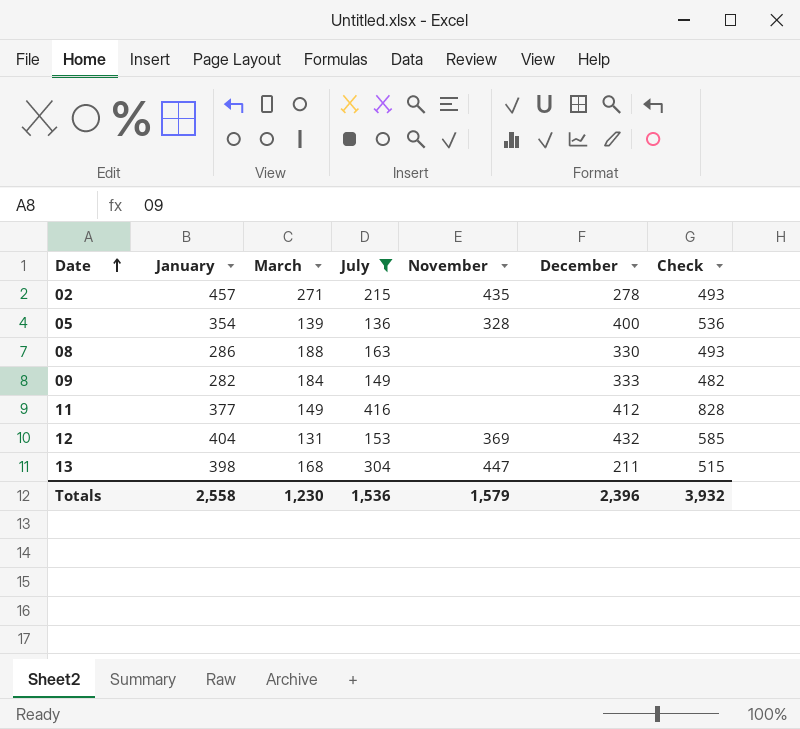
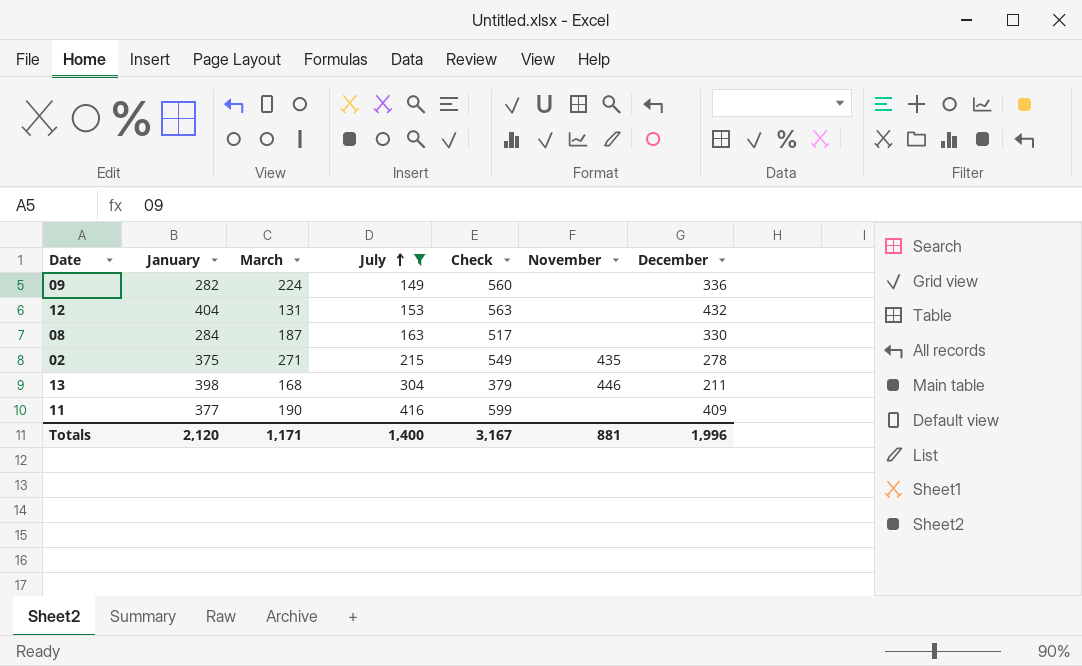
row order: Date ascending -> July ascending
column Check | formula: [July] + [December] -> [March] + [December]
column Check | position: 7 -> 5
row 05: 354 | 139 | 136 | 328 | 400 | 536 -> none
09 | March: 184 -> 224
09 | December: 333 -> 336
12 | November: 369 -> none
08 | January: 286 -> 284
08 | March: 188 -> 187
02 | January: 457 -> 375
13 | November: 447 -> 446
11 | March: 149 -> 190
11 | December: 412 -> 409
Totals | January: 2,558 -> 2,120
Totals | March: 1,230 -> 1,171
Totals | July: 1,536 -> 1,400
Totals | Check: 3,932 -> 3,167
Totals | November: 1,579 -> 881
Totals | December: 2,396 -> 1,996

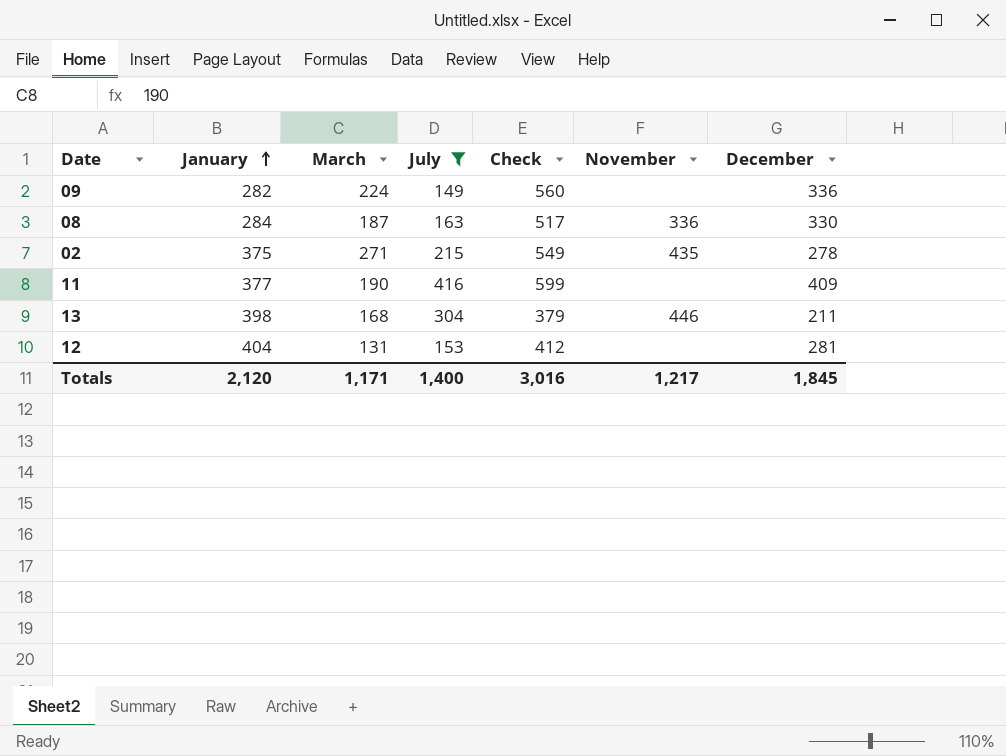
row order: July ascending -> January ascending
08 | November: none -> 336
12 | Check: 563 -> 412
12 | December: 432 -> 281
Totals | Check: 3,167 -> 3,016
Totals | November: 881 -> 1,217
Totals | December: 1,996 -> 1,845

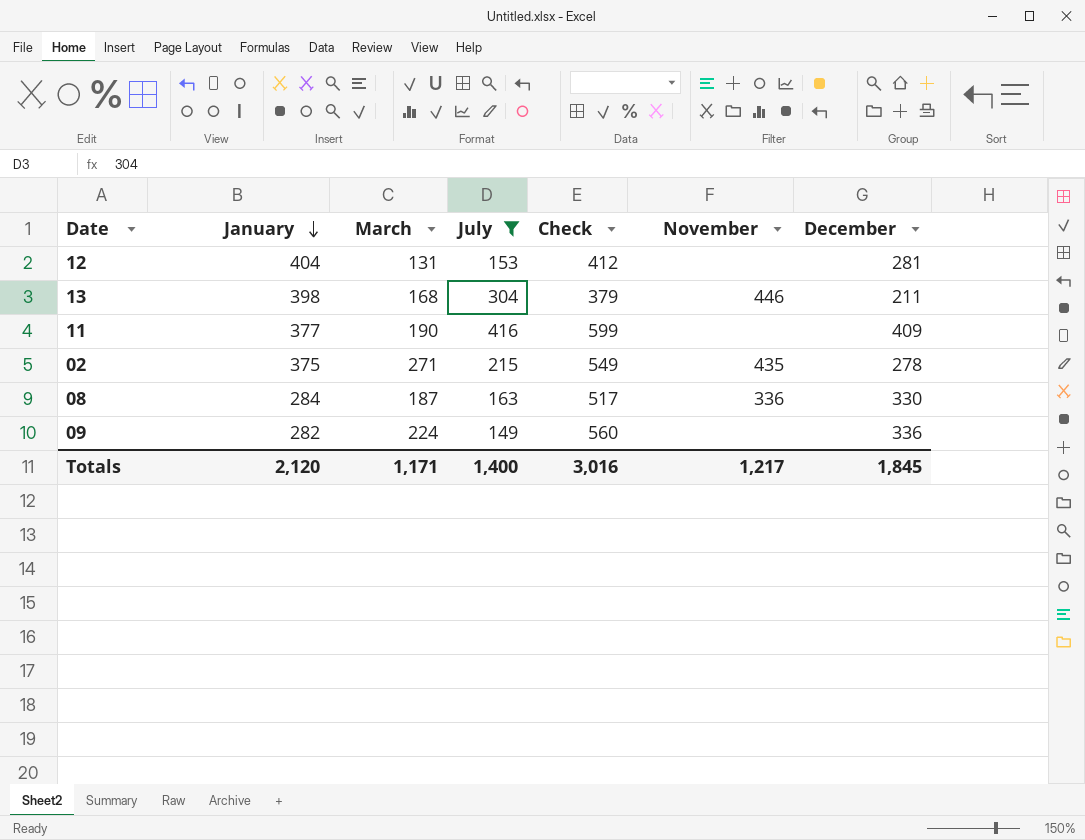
row order: January ascending -> January descending

